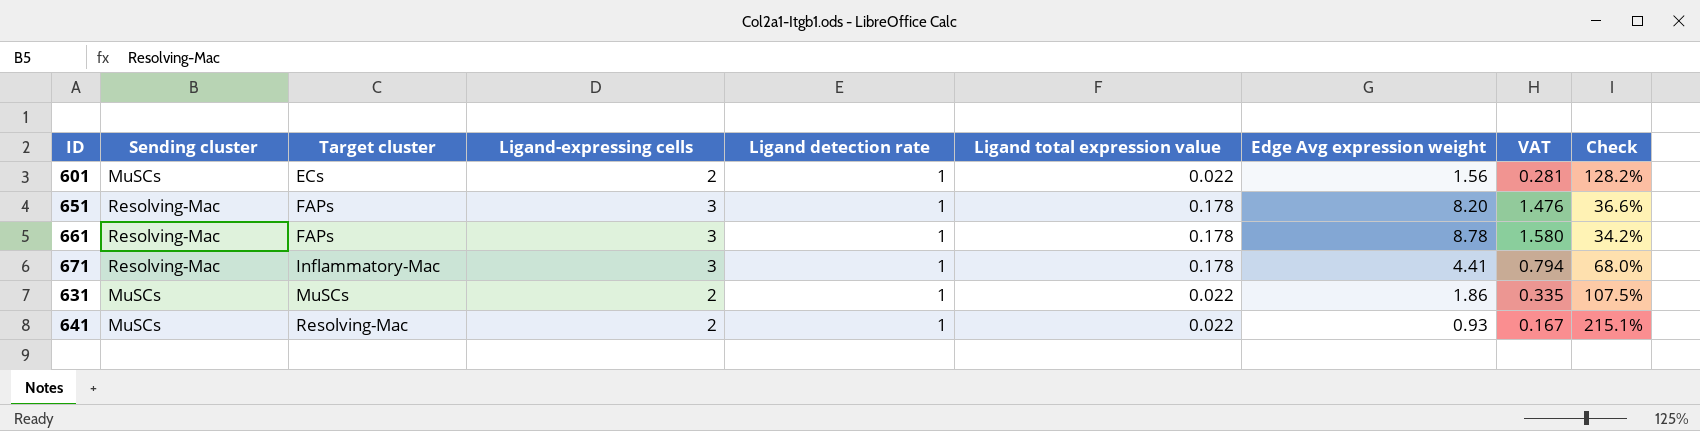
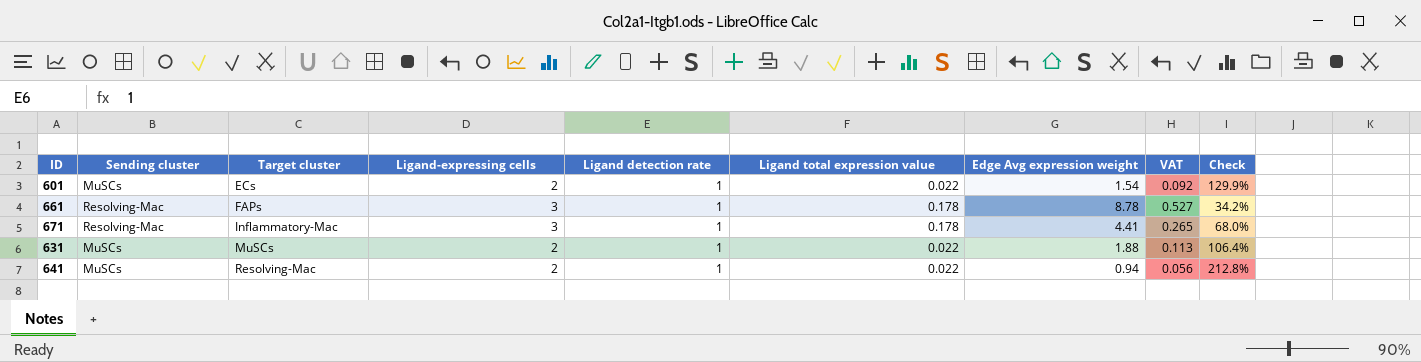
column VAT | formula: [Edge Avg expression weight] * 0.18 -> [Edge Avg expression weight] * 0.06
row 651: Resolving-Mac | FAPs | 3 | 1 | 0.178 | 8.20 | 1.476 | 36.6% -> none
601 | Edge Avg expression weight: 1.56 -> 1.54
601 | Check: 128.2% -> 129.9%
631 | Edge Avg expression weight: 1.86 -> 1.88
631 | Check: 107.5% -> 106.4%
641 | Edge Avg expression weight: 0.93 -> 0.94
641 | Check: 215.1% -> 212.8%

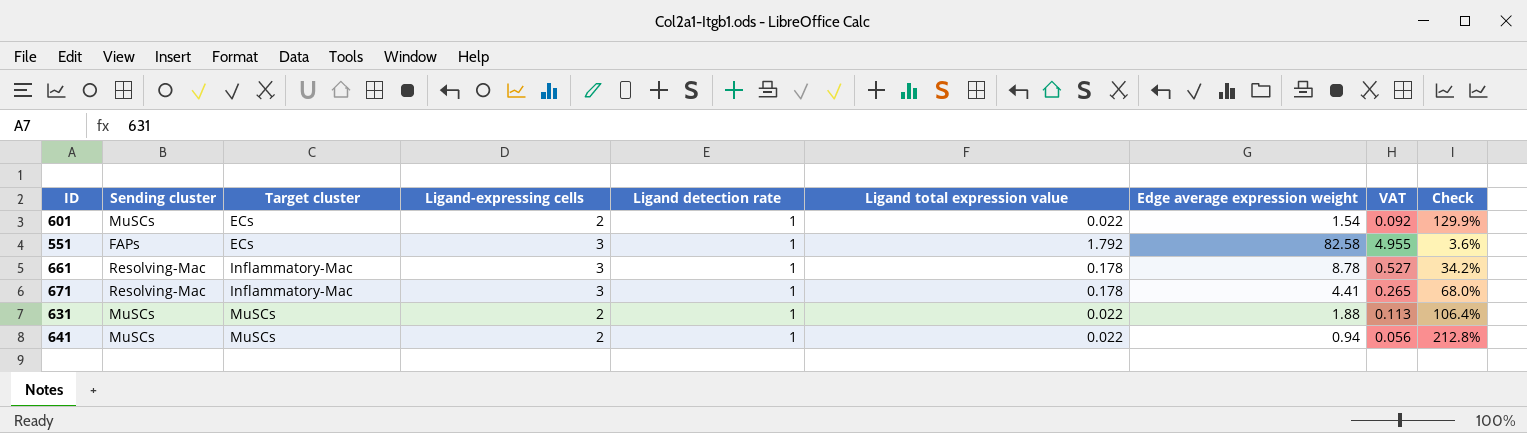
column name: Edge Avg expression weight -> Edge average expression weight
row 551: none -> FAPs | ECs | 3 | 1 | 1.792 | 82.58 | 4.955 | 3.6%
661 | Target cluster: FAPs -> Inflammatory-Mac
641 | Target cluster: Resolving-Mac -> MuSCs

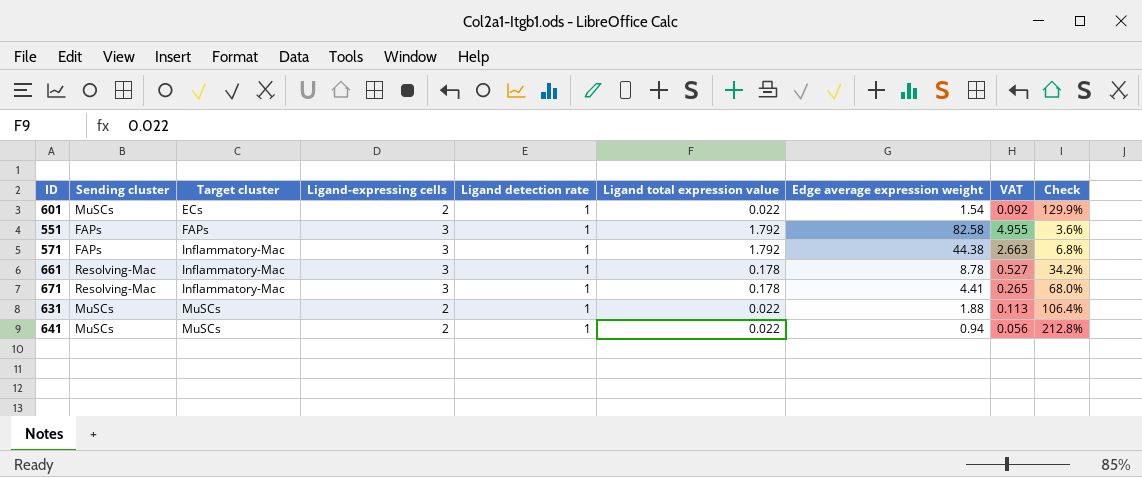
551 | Target cluster: ECs -> FAPs
row 571: none -> FAPs | Inflammatory-Mac | 3 | 1 | 1.792 | 44.38 | 2.663 | 6.8%

